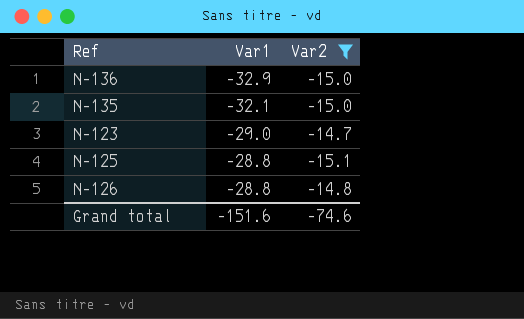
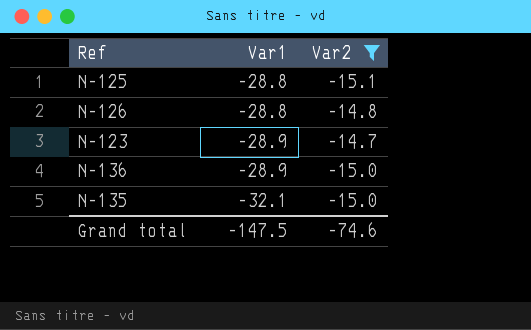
row order: Var1 ascending -> Var1 descending
N-123 | Var1: -29.0 -> -28.9
N-136 | Var1: -32.9 -> -28.9
Grand total | Var1: -151.6 -> -147.5

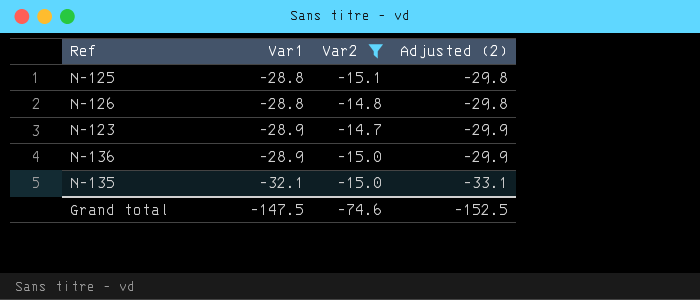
column Adjusted (2) | formula: none -> [Var1] - 1

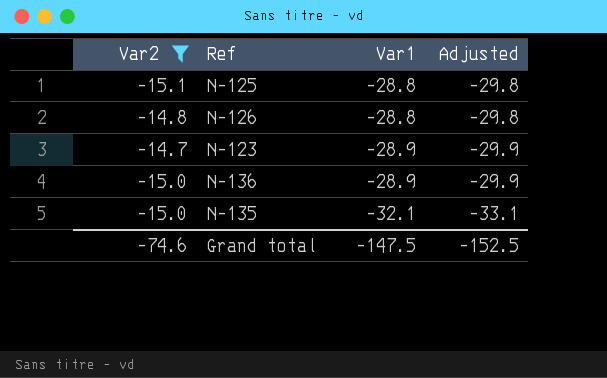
column Var2 | position: 3 -> 1
column name: Adjusted (2) -> Adjusted

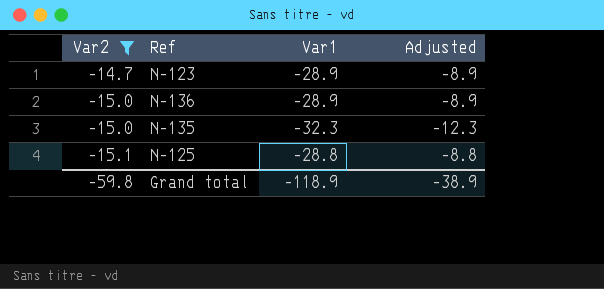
row order: Var1 descending -> Var2 descending
column Adjusted | formula: [Var1] - 1 -> [Var1] + 20
row N-126: -14.8 | -28.8 | -29.8 -> none
N-135 | Var1: -32.1 -> -32.3
Grand total | Var2: -74.6 -> -59.8
Grand total | Var1: -147.5 -> -118.9
Grand total | Adjusted: -152.5 -> -38.9

